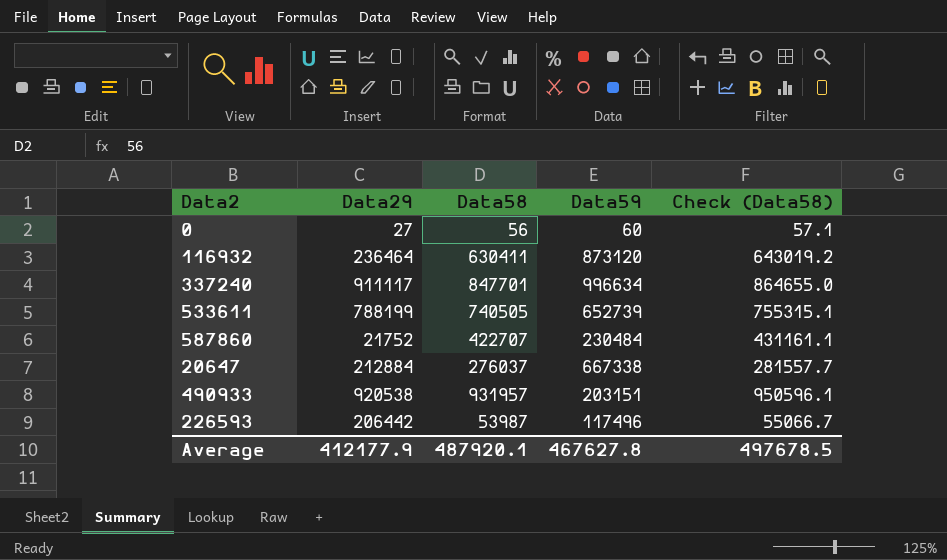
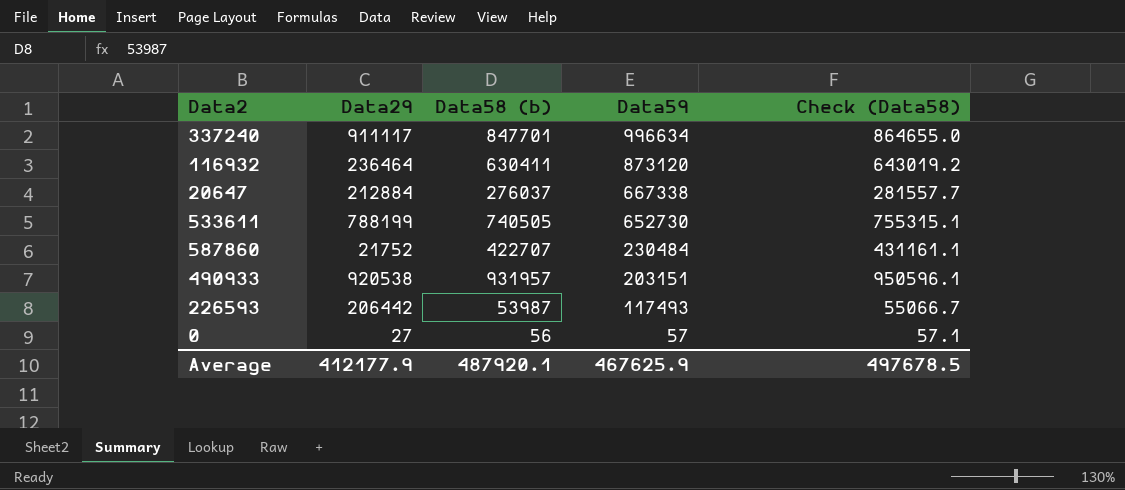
row order: none -> Data59 descending
column name: Data58 -> Data58 (b)
533611 | Data59: 652739 -> 652730
226593 | Data59: 117496 -> 117493
0 | Data59: 60 -> 57
Average | Data59: 467627.8 -> 467625.9

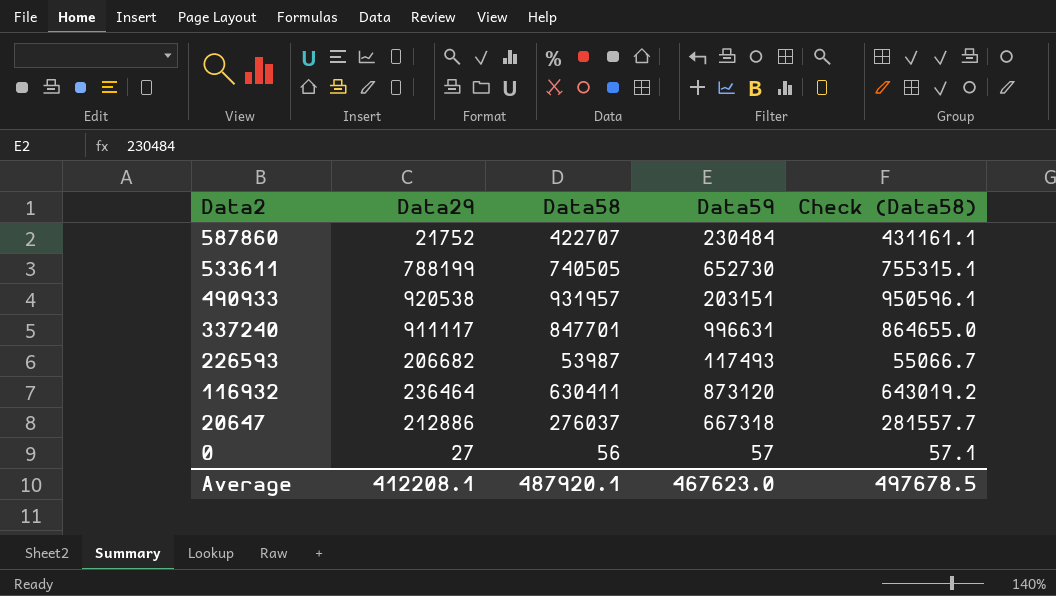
row order: Data59 descending -> Data2 descending
column name: Data58 (b) -> Data58
337240 | Data59: 996634 -> 996631
226593 | Data29: 206442 -> 206682
20647 | Data29: 212884 -> 212886
20647 | Data59: 667338 -> 667318
Average | Data29: 412177.9 -> 412208.1
Average | Data59: 467625.9 -> 467623.0

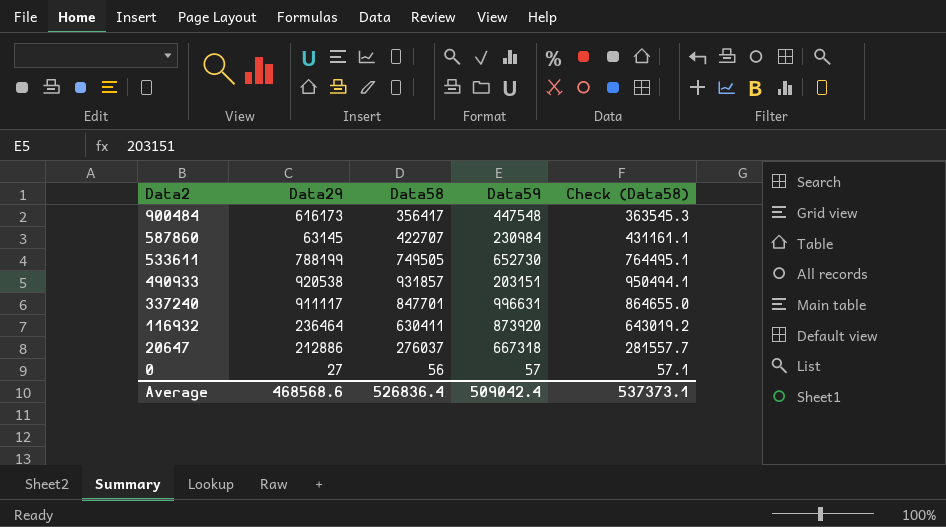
row 226593: 206682 | 53987 | 117493 | 55066.7 -> none
row 900484: none -> 616173 | 356417 | 447548 | 363545.3
587860 | Data29: 21752 -> 63145
587860 | Data59: 230484 -> 230984
533611 | Data58: 740505 -> 749505
533611 | Check (Data58): 755315.1 -> 764495.1
490933 | Data58: 931957 -> 931857
490933 | Check (Data58): 950596.1 -> 950494.1
116932 | Data59: 873120 -> 873920
Average | Data29: 412208.1 -> 468568.6
Average | Data58: 487920.1 -> 526836.4
Average | Data59: 467623.0 -> 509042.4
Average | Check (Data58): 497678.5 -> 537373.1

